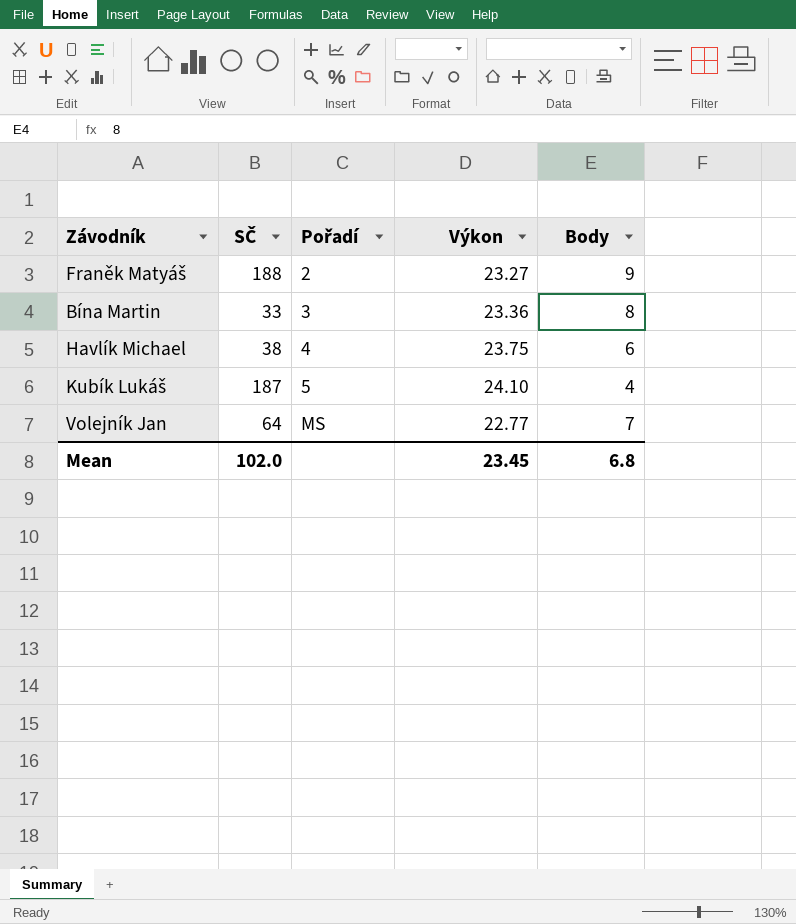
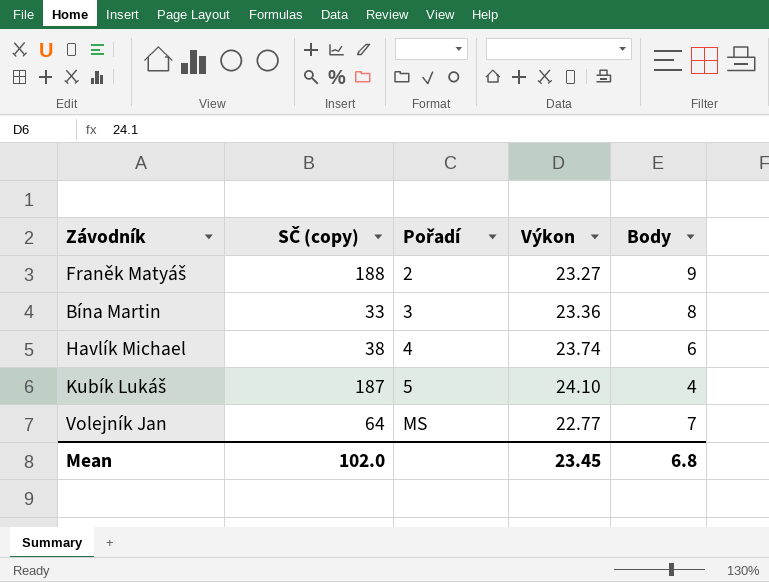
column name: SČ -> SČ (copy)
Havlík Michael | Výkon: 23.75 -> 23.74

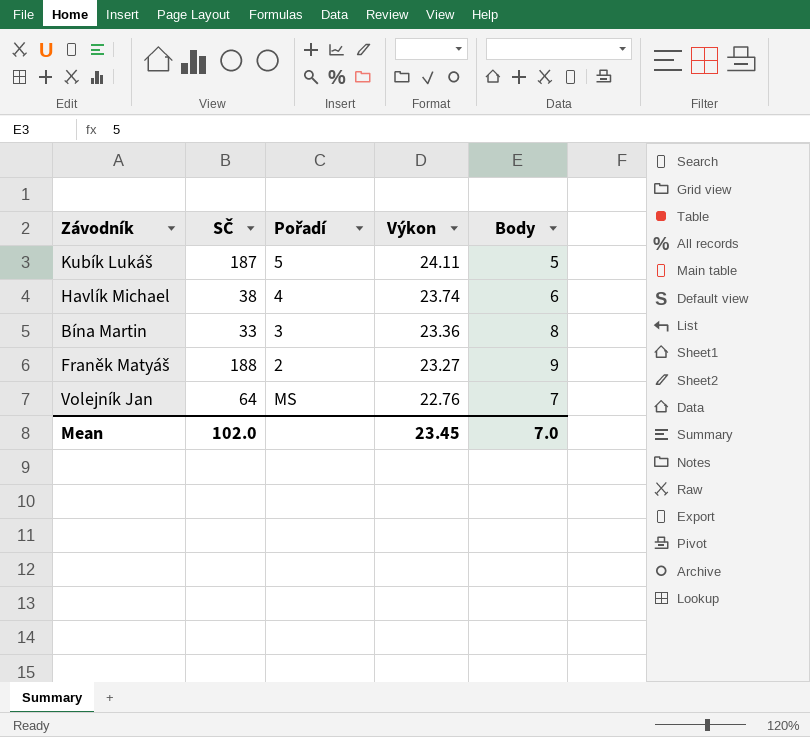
row order: Pořadí ascending -> Výkon descending
column name: SČ (copy) -> SČ
Kubík Lukáš | Výkon: 24.10 -> 24.11
Kubík Lukáš | Body: 4 -> 5
Volejník Jan | Výkon: 22.77 -> 22.76
Mean | Body: 6.8 -> 7.0

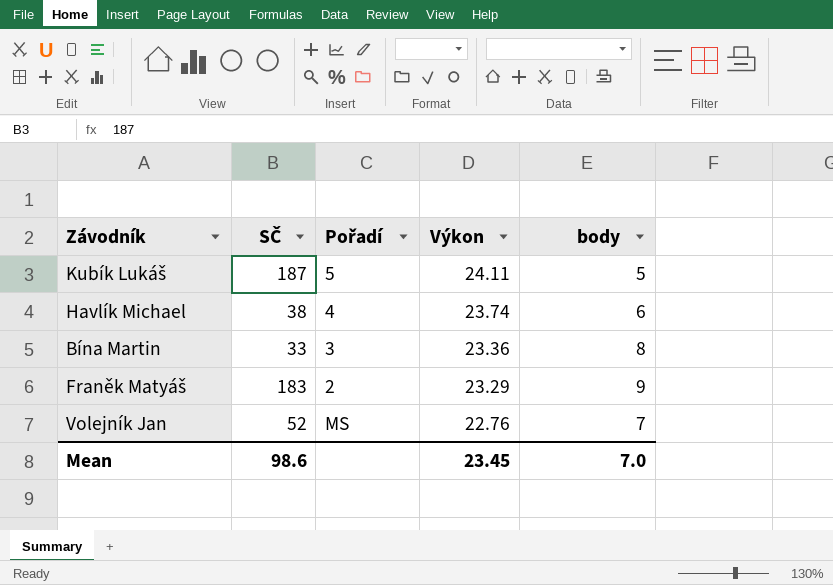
column name: Body -> body
Franěk Matyáš | SČ: 188 -> 183
Franěk Matyáš | Výkon: 23.27 -> 23.29
Volejník Jan | SČ: 64 -> 52
Mean | SČ: 102.0 -> 98.6

